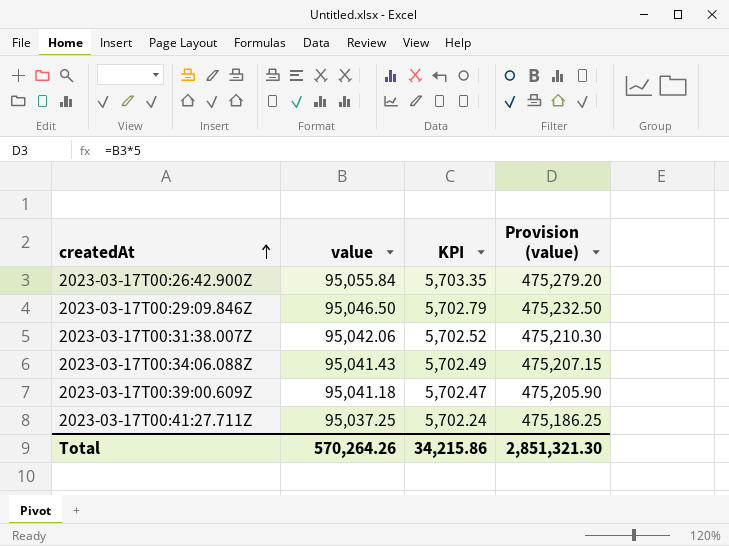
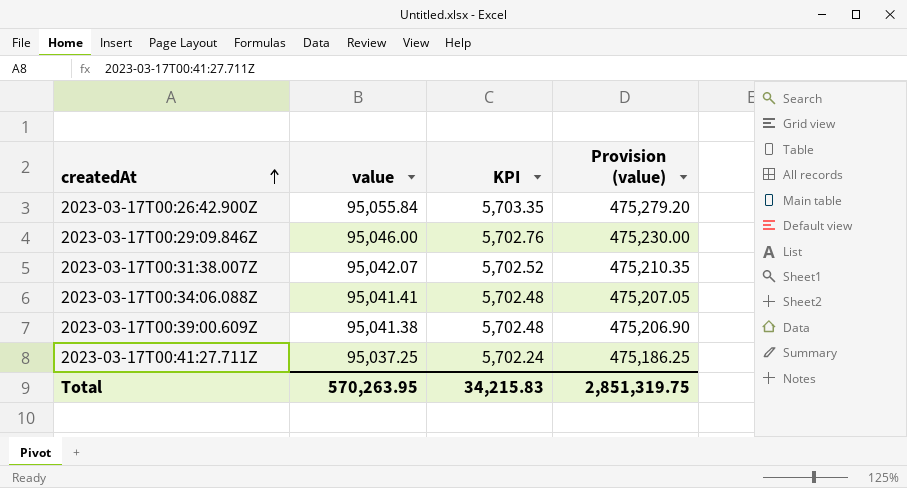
2023-03-17T00:29:09.846Z | value: 95,046.50 -> 95,046.00
2023-03-17T00:29:09.846Z | KPI: 5,702.79 -> 5,702.76
2023-03-17T00:29:09.846Z | Provision (value): 475,232.50 -> 475,230.00
2023-03-17T00:31:38.007Z | value: 95,042.06 -> 95,042.07
2023-03-17T00:31:38.007Z | Provision (value): 475,210.30 -> 475,210.35
2023-03-17T00:34:06.088Z | value: 95,041.43 -> 95,041.41
2023-03-17T00:34:06.088Z | KPI: 5,702.49 -> 5,702.48
2023-03-17T00:34:06.088Z | Provision (value): 475,207.15 -> 475,207.05
2023-03-17T00:39:00.609Z | value: 95,041.18 -> 95,041.38
2023-03-17T00:39:00.609Z | KPI: 5,702.47 -> 5,702.48
2023-03-17T00:39:00.609Z | Provision (value): 475,205.90 -> 475,206.90
Total | value: 570,264.26 -> 570,263.95
Total | KPI: 34,215.86 -> 34,215.83
Total | Provision (value): 2,851,321.30 -> 2,851,319.75

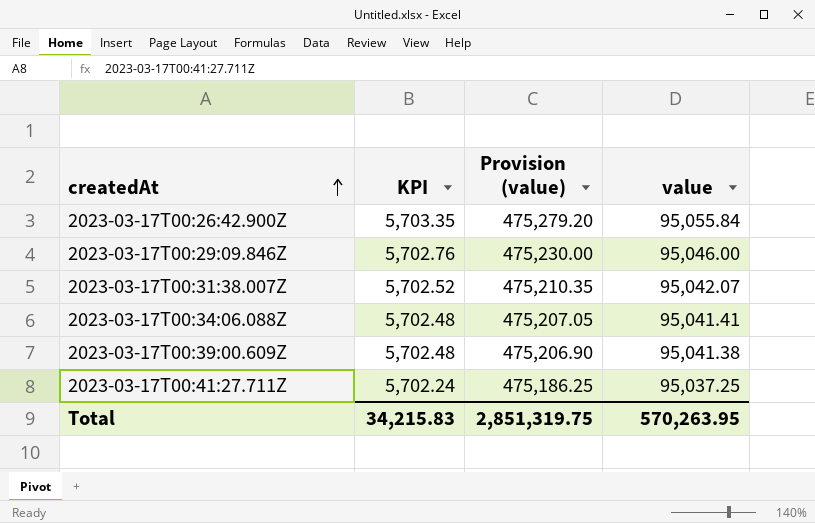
column value | position: 2 -> 4

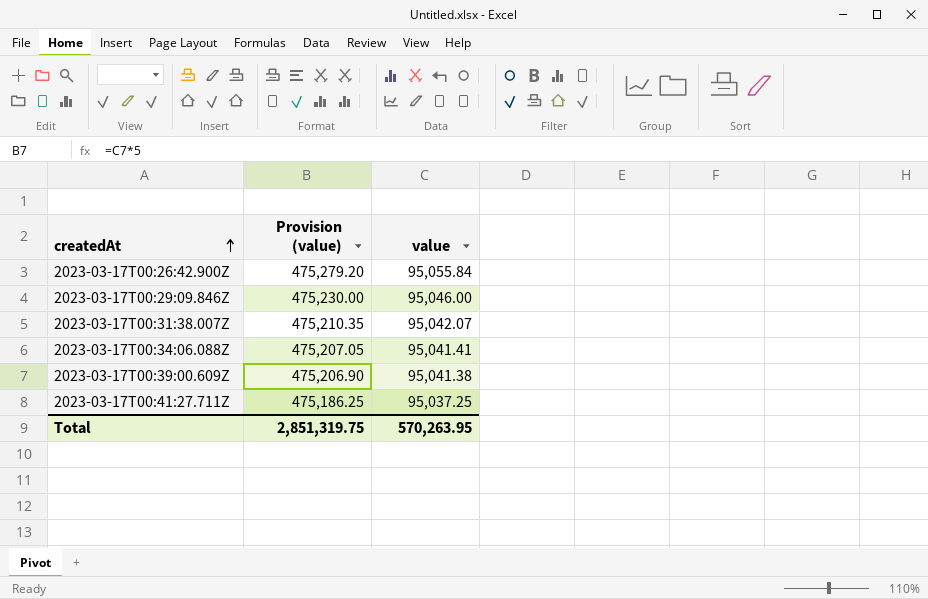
column KPI | formula: [value] * 0.06 -> none

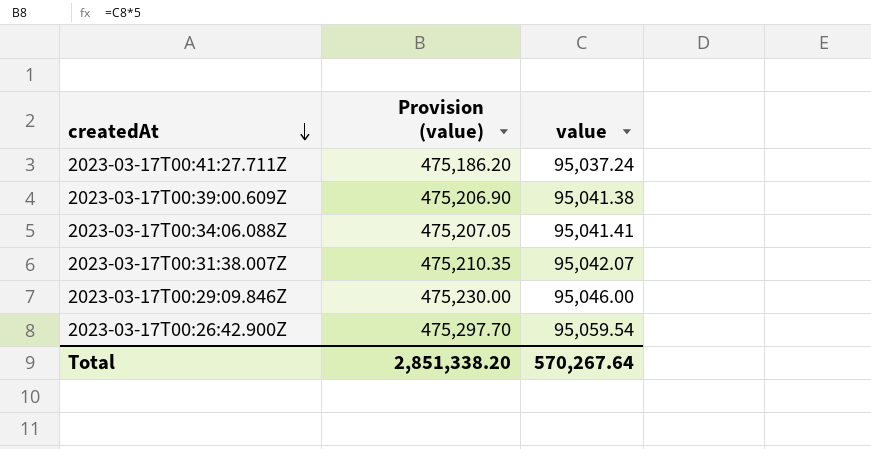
row order: createdAt ascending -> createdAt descending
2023-03-17T00:41:27.711Z | Provision (value): 475,186.25 -> 475,186.20
2023-03-17T00:41:27.711Z | value: 95,037.25 -> 95,037.24
2023-03-17T00:26:42.900Z | Provision (value): 475,279.20 -> 475,297.70
2023-03-17T00:26:42.900Z | value: 95,055.84 -> 95,059.54
Total | Provision (value): 2,851,319.75 -> 2,851,338.20
Total | value: 570,263.95 -> 570,267.64

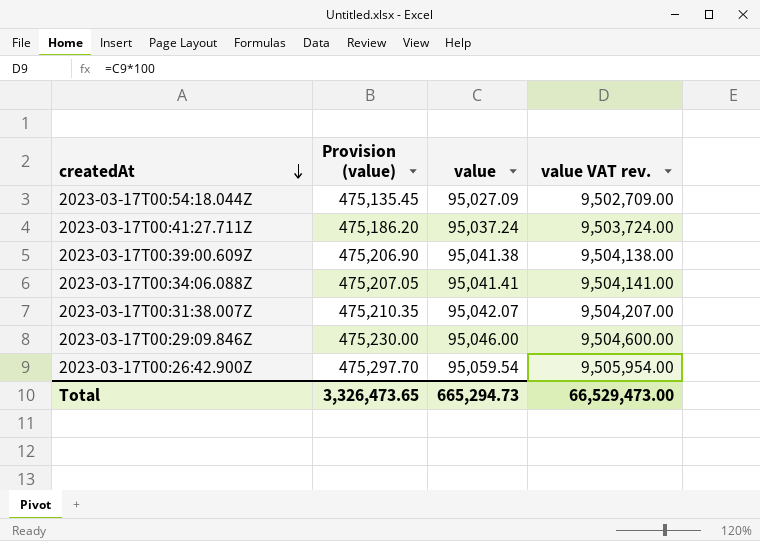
column value VAT rev. | formula: none -> [value] * 100
row 2023-03-17T00:54:18.044Z: none -> 475,135.45 | 95,027.09 | 9,502,709.00
Total | Provision (value): 2,851,338.20 -> 3,326,473.65
Total | value: 570,267.64 -> 665,294.73

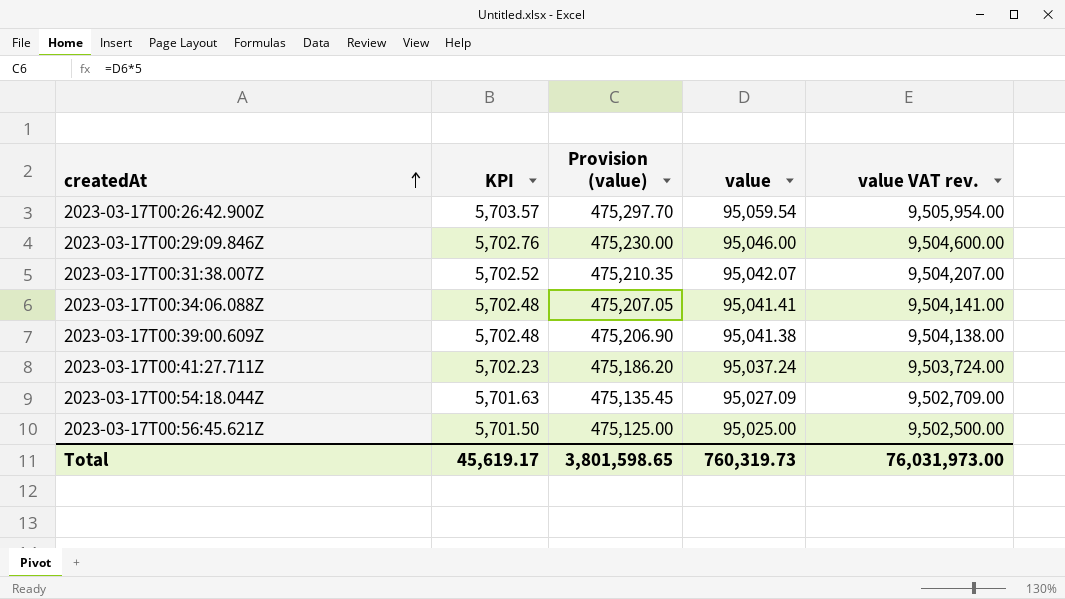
row order: createdAt descending -> createdAt ascending
column KPI | formula: none -> [value] * 0.06
row 2023-03-17T00:56:45.621Z: none -> 5,701.50 | 475,125.00 | 95,025.00 | 9,502,500.00
Total | Provision (value): 3,326,473.65 -> 3,801,598.65
Total | value: 665,294.73 -> 760,319.73
Total | value VAT rev.: 66,529,473.00 -> 76,031,973.00

